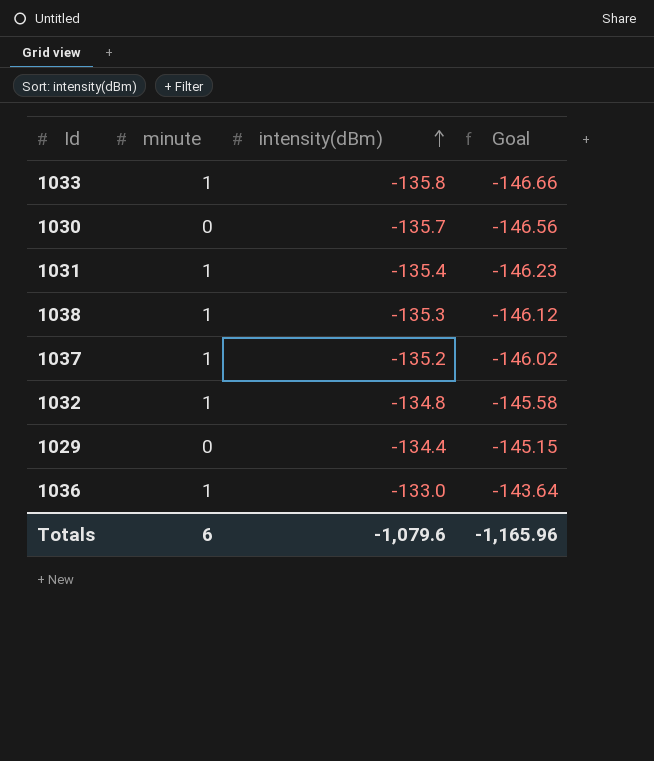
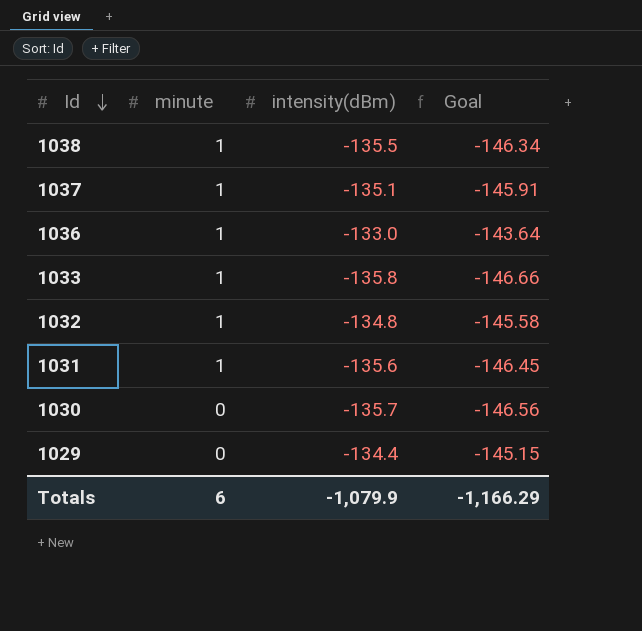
row order: intensity(dBm) ascending -> Id descending
1038 | intensity(dBm): -135.3 -> -135.5
1038 | Goal: -146.12 -> -146.34
1037 | intensity(dBm): -135.2 -> -135.1
1037 | Goal: -146.02 -> -145.91
1031 | intensity(dBm): -135.4 -> -135.6
1031 | Goal: -146.23 -> -146.45
Totals | intensity(dBm): -1,079.6 -> -1,079.9
Totals | Goal: -1,165.96 -> -1,166.29

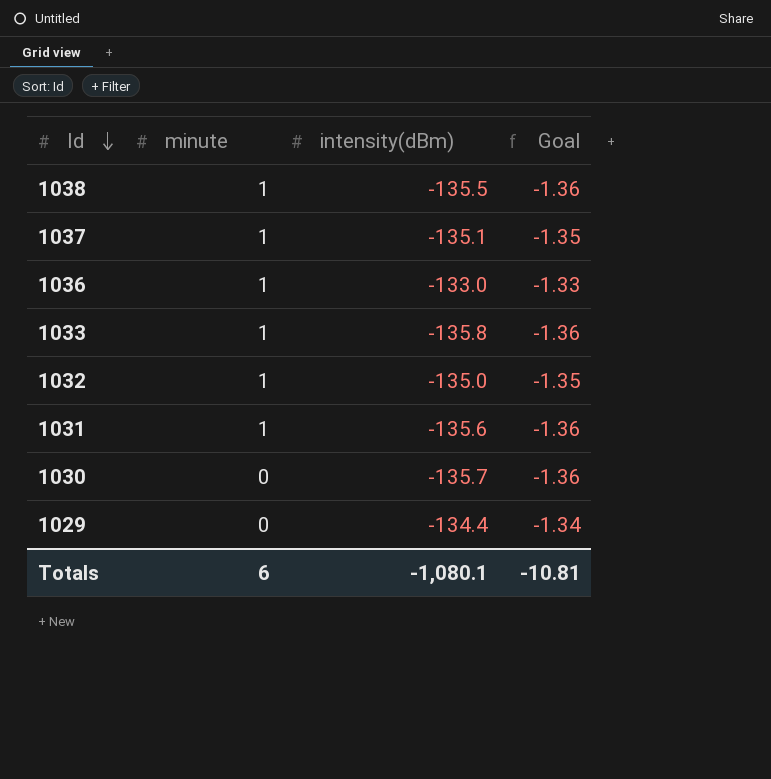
column Goal | formula: [intensity(dBm)] * 1.08 -> [intensity(dBm)] * 0.01
1032 | intensity(dBm): -134.8 -> -135.0
Totals | intensity(dBm): -1,079.9 -> -1,080.1
Totals | Goal: -1,166.29 -> -10.81

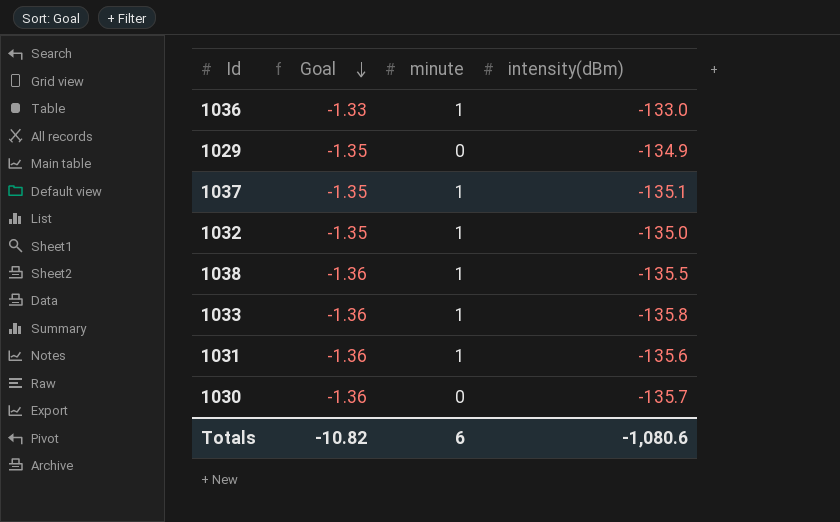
row order: Id descending -> Goal descending
column Goal | position: 4 -> 2
1029 | Goal: -1.34 -> -1.35
1029 | intensity(dBm): -134.4 -> -134.9
Totals | Goal: -10.81 -> -10.82
Totals | intensity(dBm): -1,080.1 -> -1,080.6

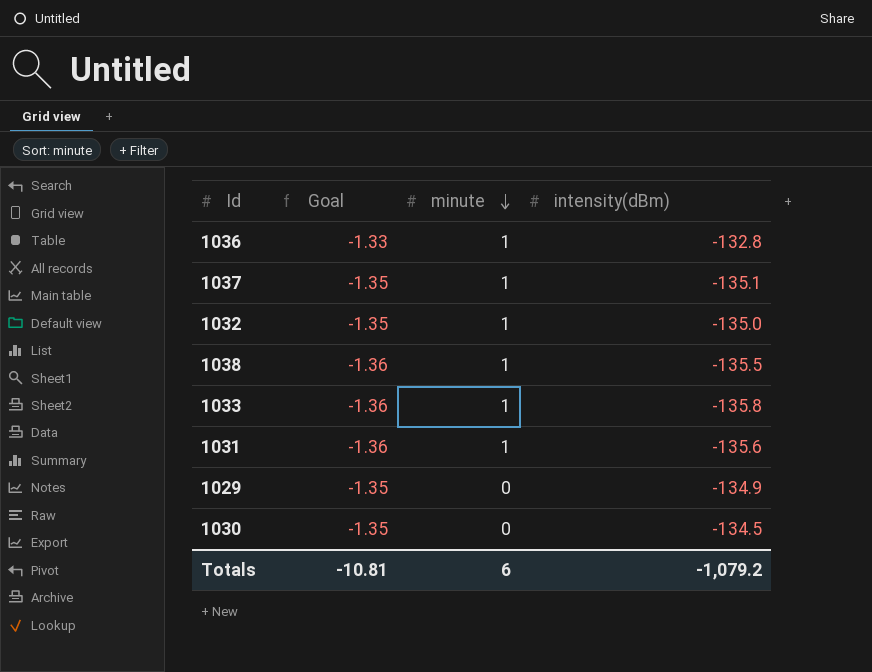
row order: Goal descending -> minute descending
1036 | intensity(dBm): -133.0 -> -132.8
1030 | Goal: -1.36 -> -1.35
1030 | intensity(dBm): -135.7 -> -134.5
Totals | Goal: -10.82 -> -10.81
Totals | intensity(dBm): -1,080.6 -> -1,079.2

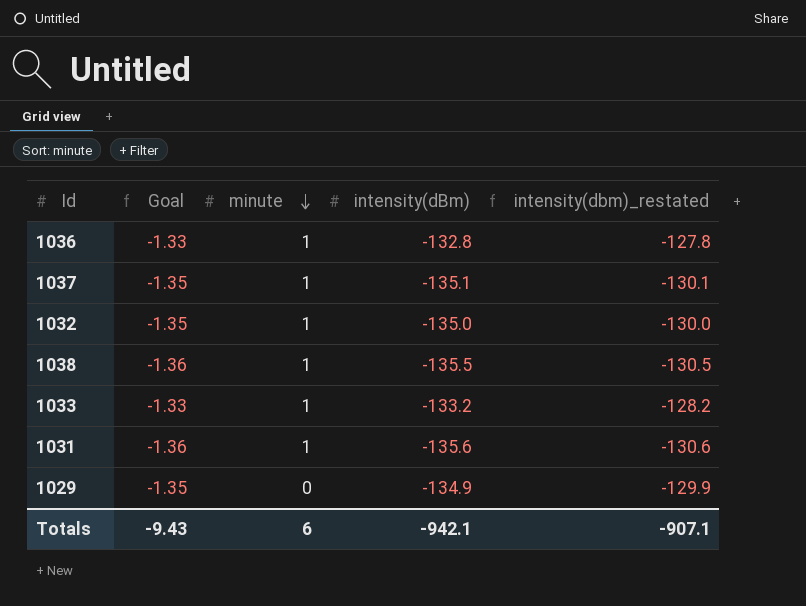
column intensity(dbm)_restated | formula: none -> [intensity(dBm)] + 5
row 1030: -1.35 | 0 | -134.5 -> none
1033 | Goal: -1.36 -> -1.33
1033 | intensity(dBm): -135.8 -> -133.2
Totals | Goal: -10.81 -> -9.43
Totals | intensity(dBm): -1,079.2 -> -942.1

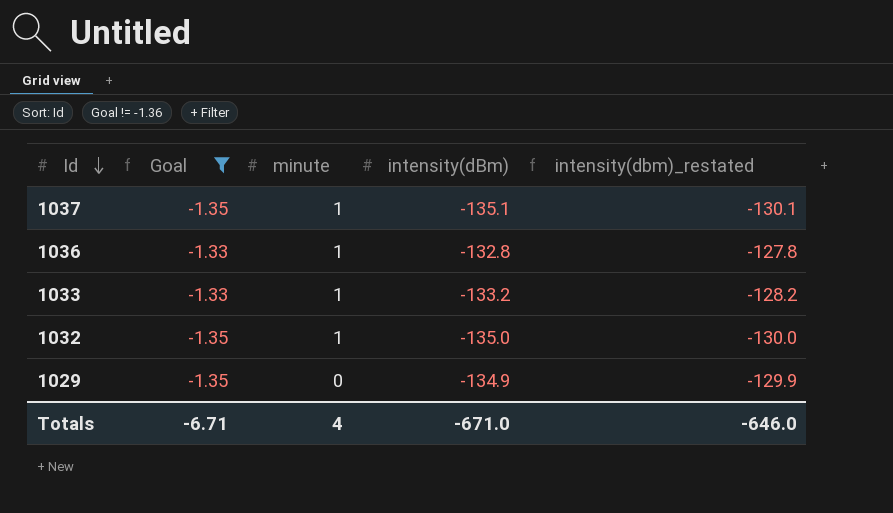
filter: none -> Goal != -1.36
row order: minute descending -> Id descending
Totals | Goal: -9.43 -> -6.71
Totals | minute: 6 -> 4
Totals | intensity(dBm): -942.1 -> -671.0
Totals | intensity(dbm)_restated: -907.1 -> -646.0

